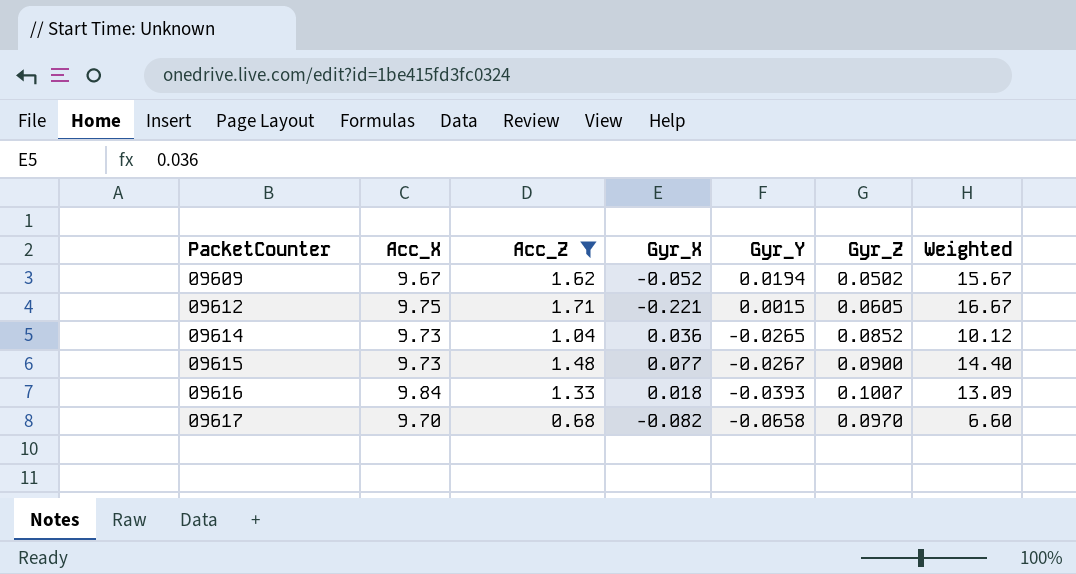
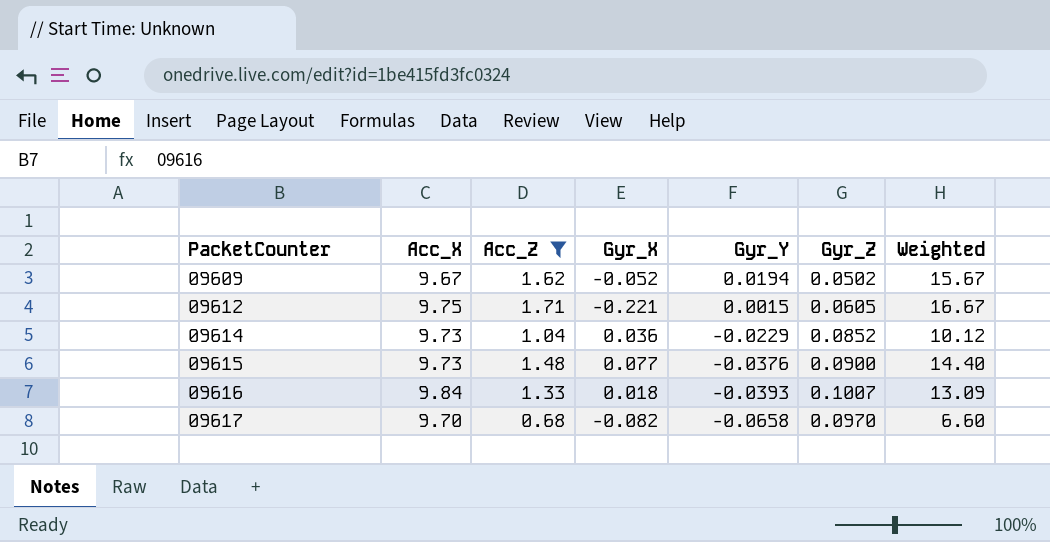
09614 | Gyr_Y: -0.0265 -> -0.0229
09615 | Gyr_Y: -0.0267 -> -0.0376

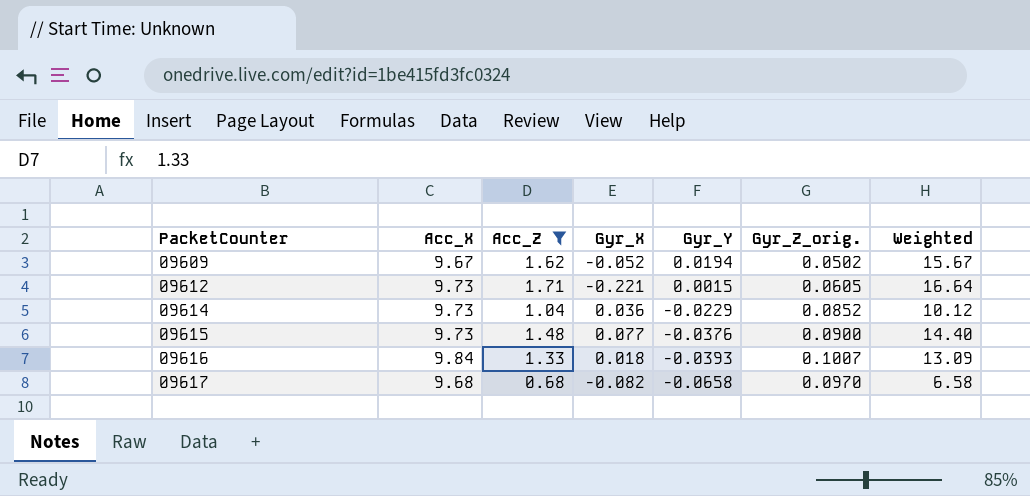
column name: Gyr_Z -> Gyr_Z_orig.
09612 | Acc_X: 9.75 -> 9.73
09612 | Weighted: 16.67 -> 16.64
09617 | Acc_X: 9.70 -> 9.68
09617 | Weighted: 6.60 -> 6.58

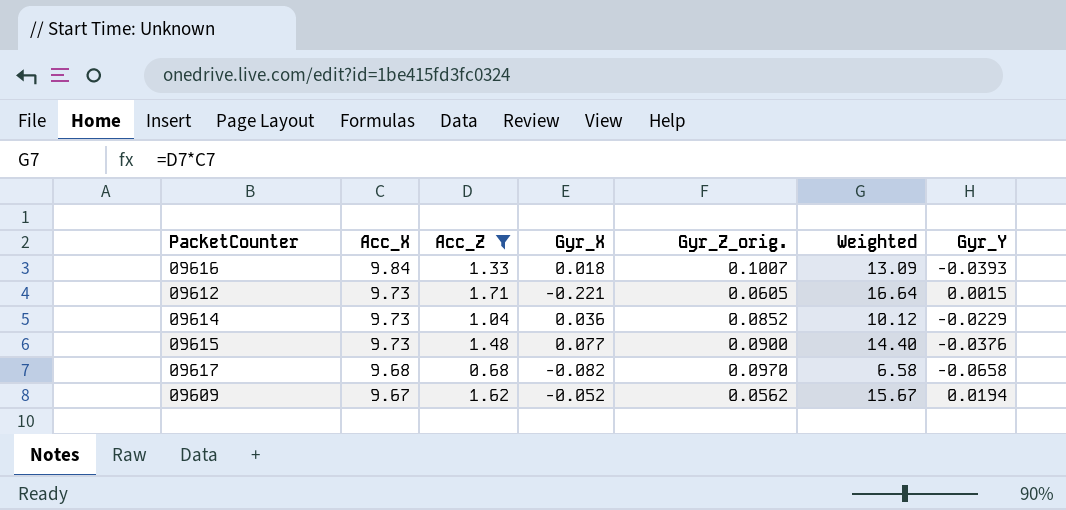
row order: PacketCounter ascending -> Acc_X descending
column Gyr_Y | position: 5 -> 7
09609 | Gyr_Z_orig.: 0.0502 -> 0.0562

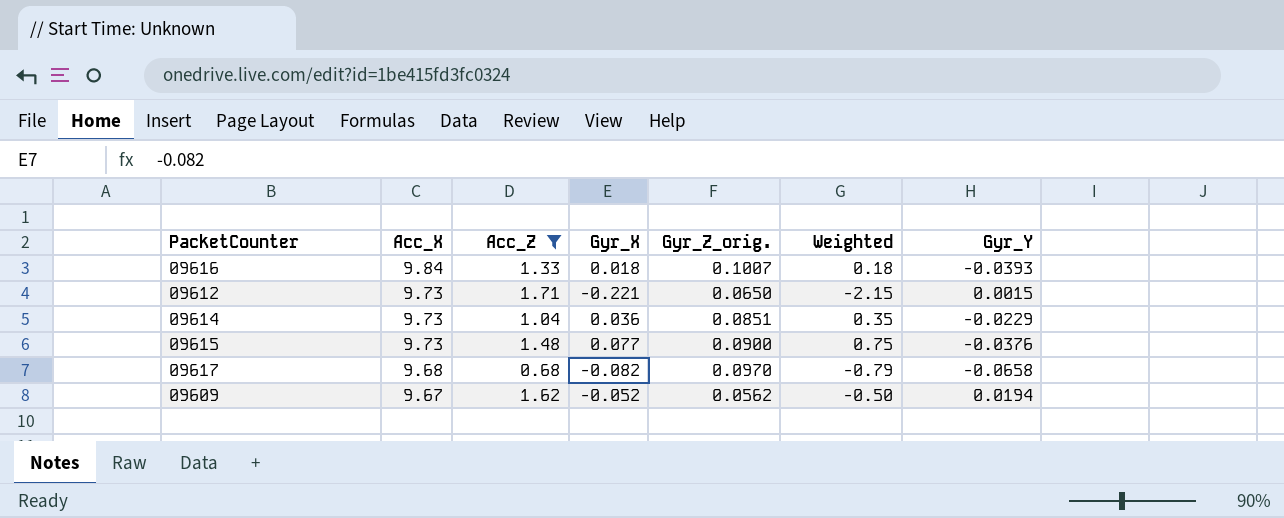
column Weighted | formula: [Acc_X] * [Acc_Z] -> [Acc_X] * [Gyr_X]
09612 | Gyr_Z_orig.: 0.0605 -> 0.0650
09614 | Gyr_Z_orig.: 0.0852 -> 0.0851

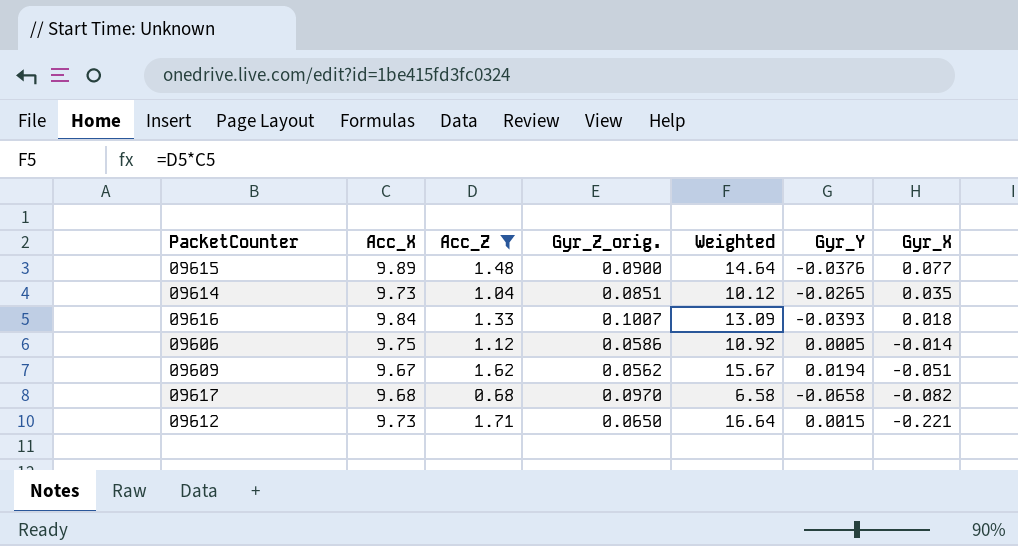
row order: Acc_X descending -> Gyr_X descending
column Weighted | formula: [Acc_X] * [Gyr_X] -> [Acc_X] * [Acc_Z]
column Gyr_X | position: 4 -> 7
09615 | Acc_X: 9.73 -> 9.89
09614 | Gyr_Y: -0.0229 -> -0.0265
09614 | Gyr_X: 0.036 -> 0.035
row 09606: none -> 9.75 | 1.12 | 0.0586 | 10.92 | 0.0005 | -0.014
09609 | Gyr_X: -0.052 -> -0.051

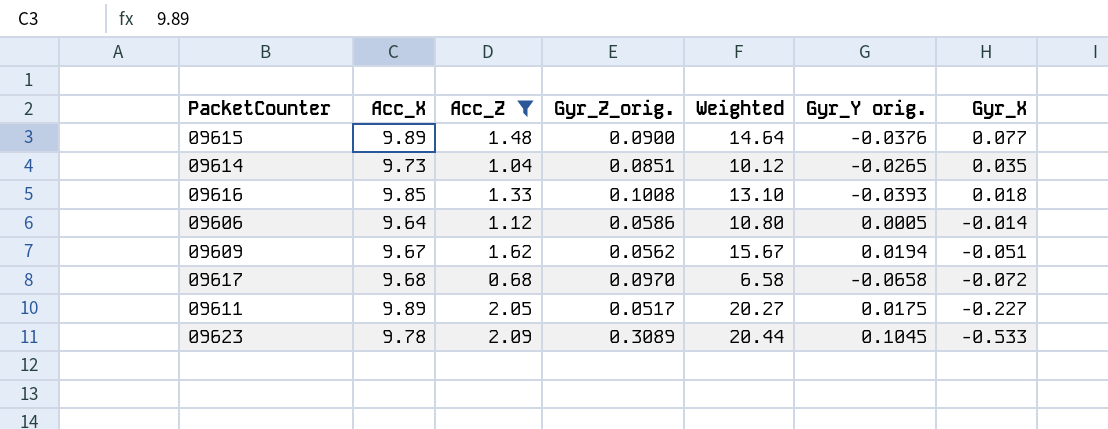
column name: Gyr_Y -> Gyr_Y orig.
row 09612: 9.73 | 1.71 | 0.0650 | 16.64 | 0.0015 | -0.221 -> none
09616 | Acc_X: 9.84 -> 9.85
09616 | Gyr_Z_orig.: 0.1007 -> 0.1008
09616 | Weighted: 13.09 -> 13.10
09606 | Acc_X: 9.75 -> 9.64
09606 | Weighted: 10.92 -> 10.80
09617 | Gyr_X: -0.082 -> -0.072
row 09611: none -> 9.89 | 2.05 | 0.0517 | 20.27 | 0.0175 | -0.227
row 09623: none -> 9.78 | 2.09 | 0.3089 | 20.44 | 0.1045 | -0.533

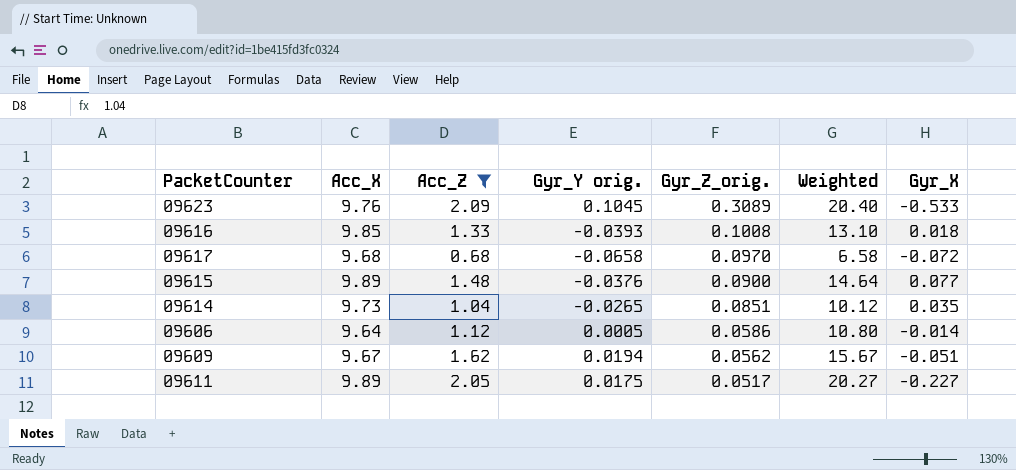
row order: Gyr_X descending -> Gyr_Z_orig. descending
column Gyr_Y orig. | position: 6 -> 4
09623 | Acc_X: 9.78 -> 9.76
09623 | Weighted: 20.44 -> 20.40

